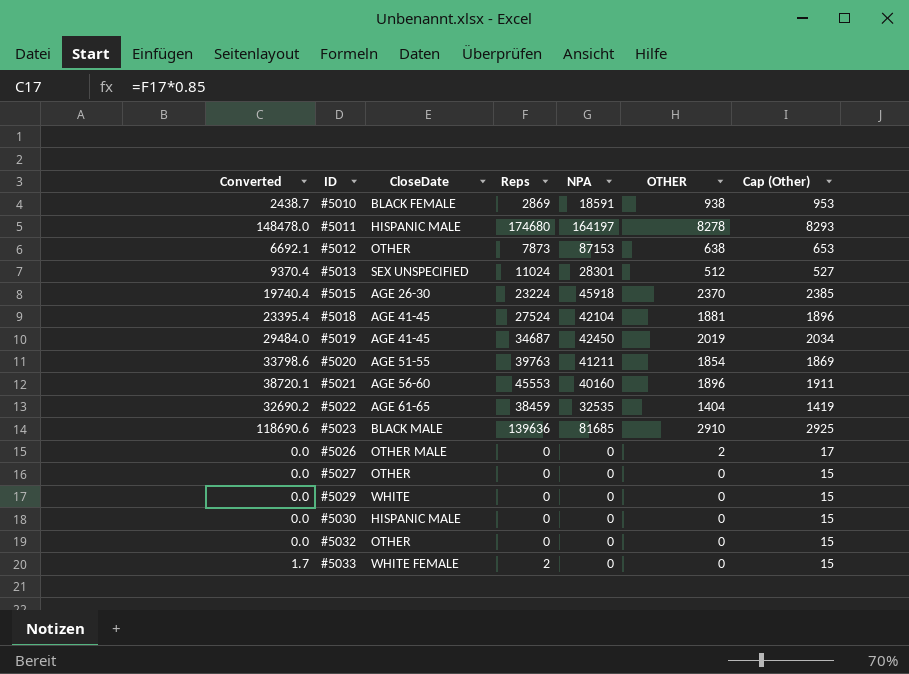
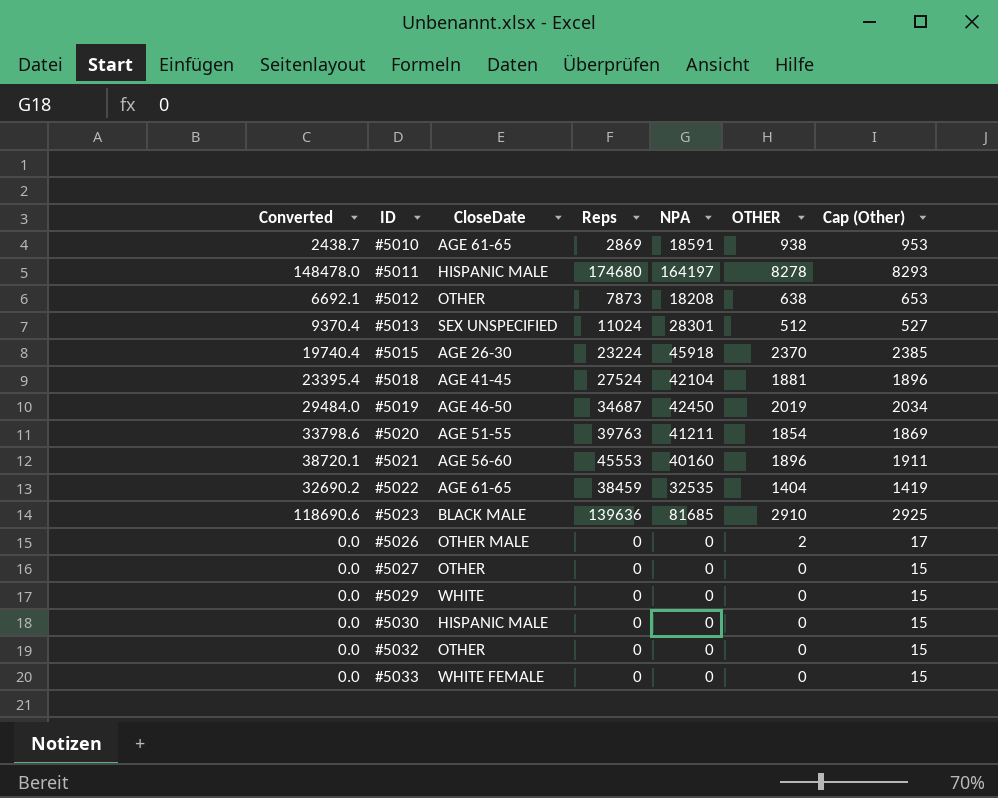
#5010 | CloseDate: BLACK FEMALE -> AGE 61-65
#5012 | NPA: 87153 -> 18208
#5019 | CloseDate: AGE 41-45 -> AGE 46-50
#5033 | Converted: 1.7 -> 0.0
#5033 | Reps: 2 -> 0

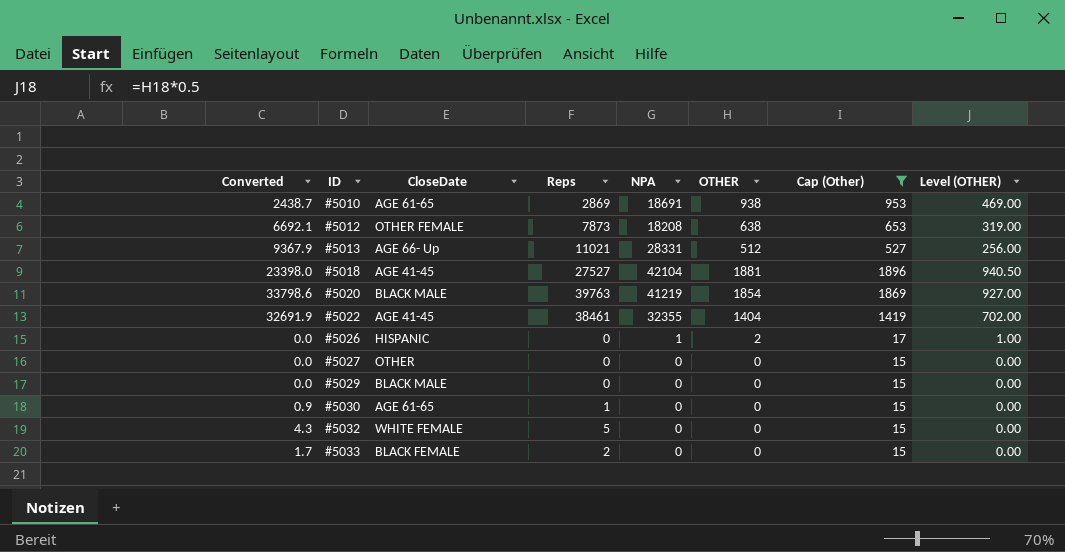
filter: none -> Cap (Other) <= 1896
column Level (OTHER) | formula: none -> [OTHER] * 0.5
#5010 | NPA: 18591 -> 18691
#5012 | CloseDate: OTHER -> OTHER FEMALE
#5013 | Converted: 9370.4 -> 9367.9
#5013 | CloseDate: SEX UNSPECIFIED -> AGE 66- Up
#5013 | Reps: 11024 -> 11021
#5013 | NPA: 28301 -> 28331
#5018 | Converted: 23395.4 -> 23398.0
#5018 | Reps: 27524 -> 27527
#5020 | CloseDate: AGE 51-55 -> BLACK MALE
#5020 | NPA: 41211 -> 41219
#5022 | Converted: 32690.2 -> 32691.9
#5022 | CloseDate: AGE 61-65 -> AGE 41-45
#5022 | Reps: 38459 -> 38461
#5022 | NPA: 32535 -> 32355
#5026 | CloseDate: OTHER MALE -> HISPANIC
#5026 | NPA: 0 -> 1
#5029 | CloseDate: WHITE -> BLACK MALE
#5030 | Converted: 0.0 -> 0.9
#5030 | CloseDate: HISPANIC MALE -> AGE 61-65
#5030 | Reps: 0 -> 1
#5032 | Converted: 0.0 -> 4.3
#5032 | CloseDate: OTHER -> WHITE FEMALE
#5032 | Reps: 0 -> 5
#5033 | Converted: 0.0 -> 1.7
#5033 | CloseDate: WHITE FEMALE -> BLACK FEMALE
#5033 | Reps: 0 -> 2

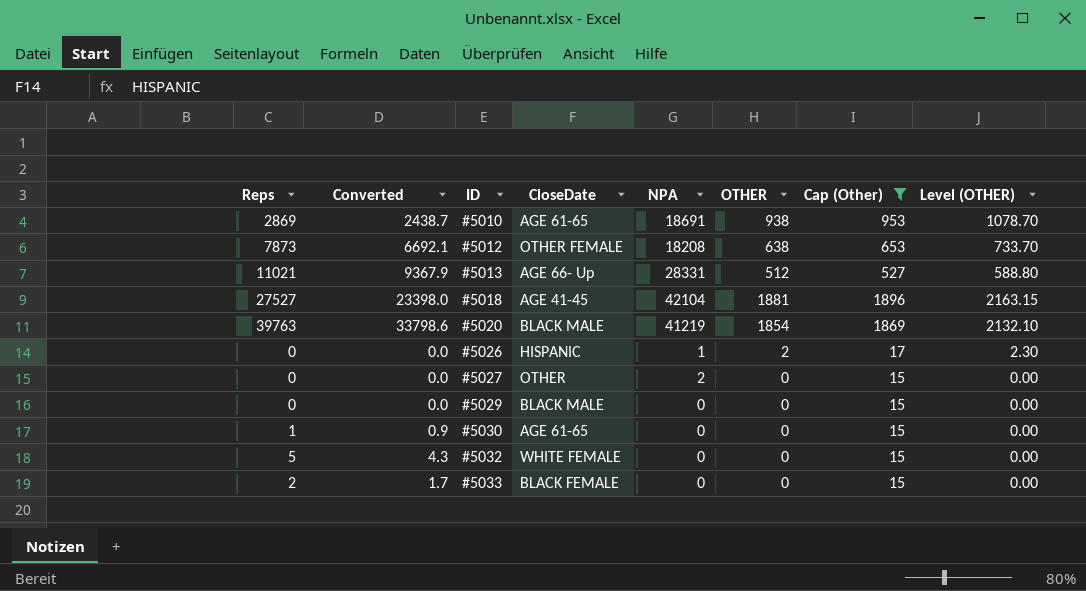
column Reps | position: 4 -> 1
column Level (OTHER) | formula: [OTHER] * 0.5 -> [OTHER] * 1.15
row #5022: 32691.9 | AGE 41-45 | 38461 | 32355 | 1404 | 1419 | 702.00 -> none
#5027 | NPA: 0 -> 2

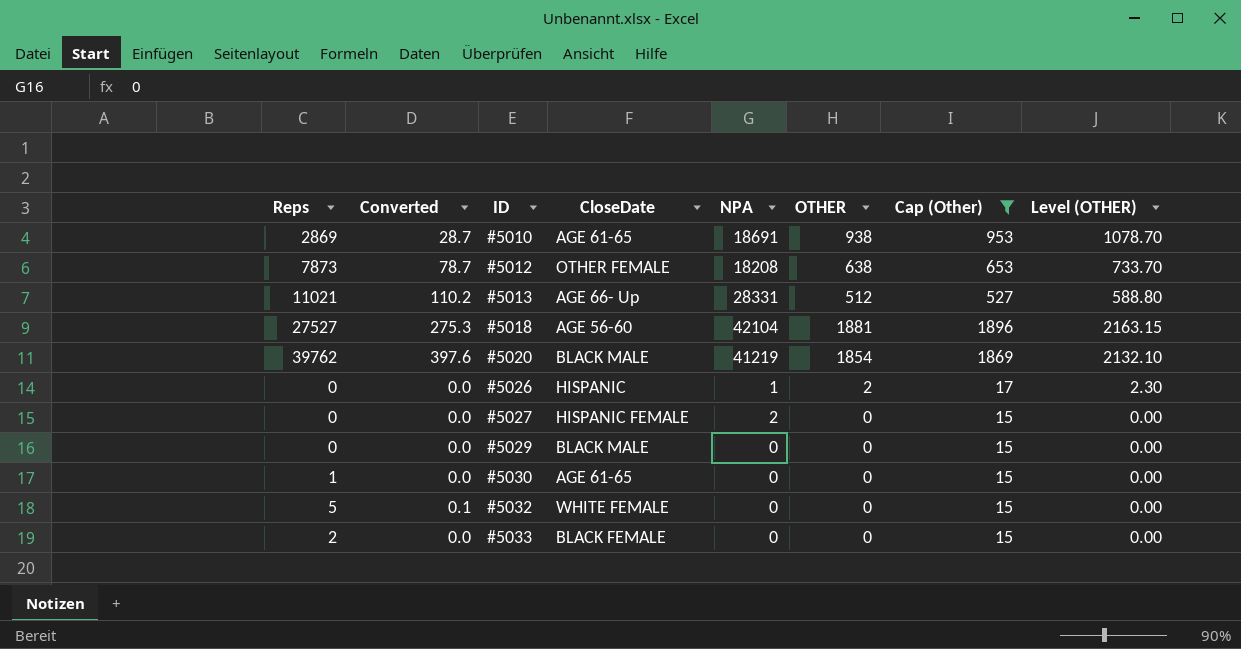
column Converted | formula: [Reps] * 0.85 -> [Reps] * 0.01
#5018 | CloseDate: AGE 41-45 -> AGE 56-60
#5020 | Reps: 39763 -> 39762
#5027 | CloseDate: OTHER -> HISPANIC FEMALE

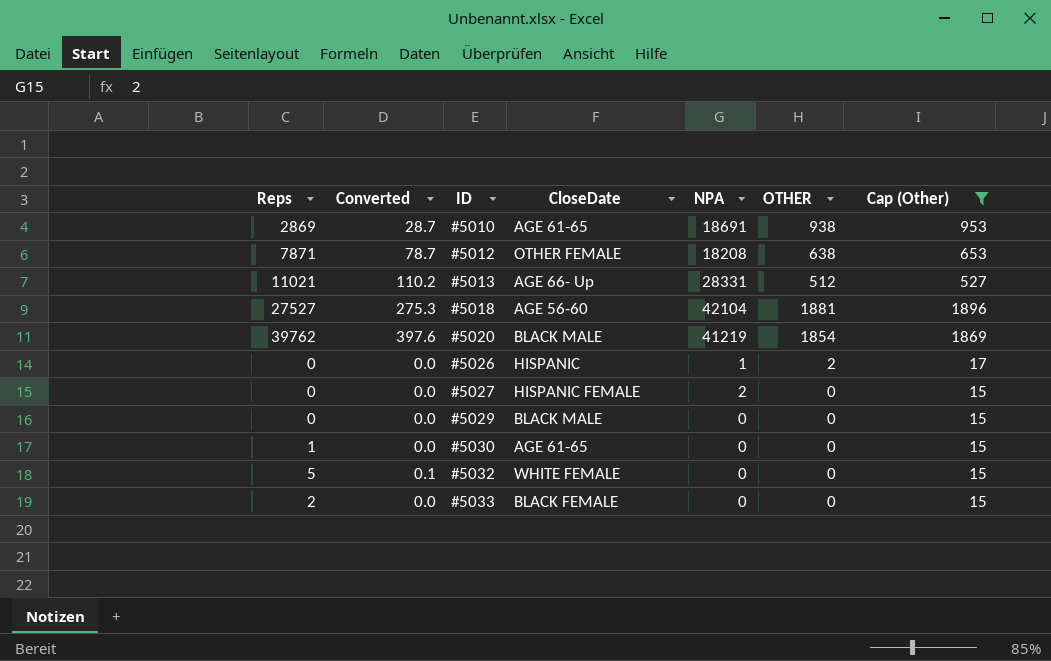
column Level (OTHER) | formula: [OTHER] * 1.15 -> none
#5012 | Reps: 7873 -> 7871

